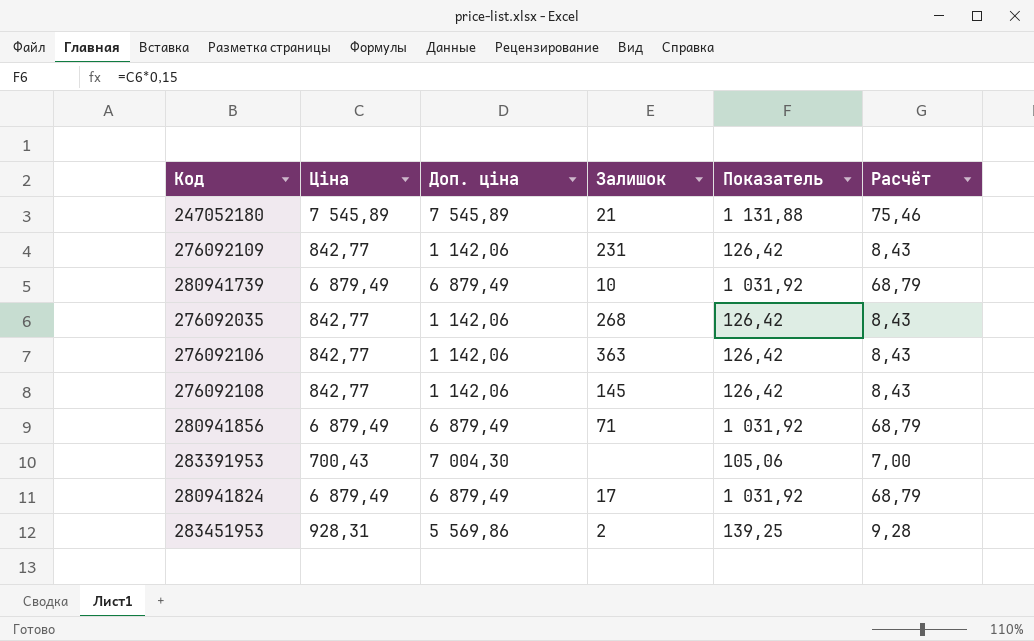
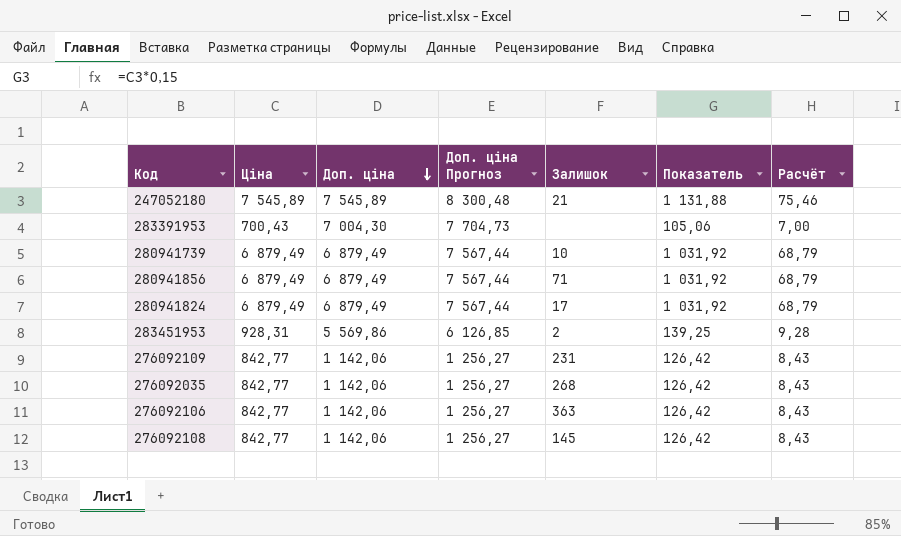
row order: none -> Доп. ціна descending
column Доп. ціна Прогноз | formula: none -> [Доп. ціна] * 1,1

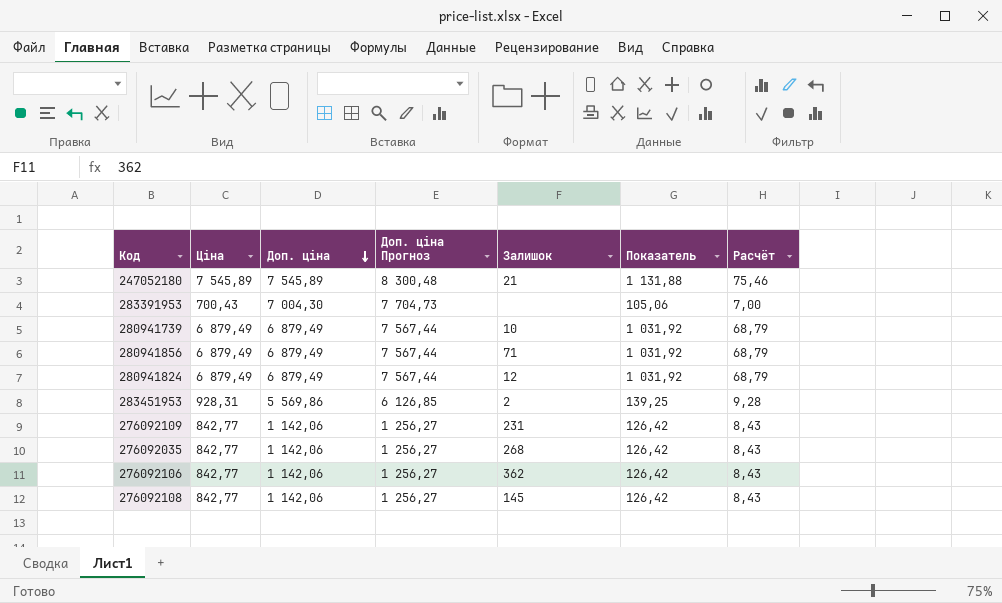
280941824 | Залишок: 17 -> 12
276092106 | Залишок: 363 -> 362

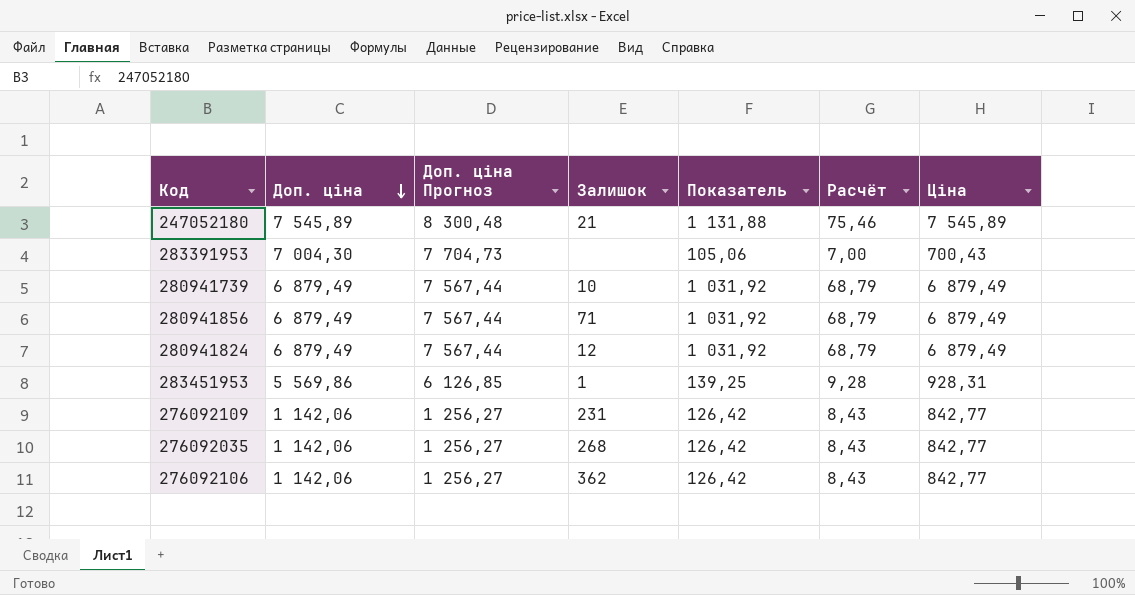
column Ціна | position: 2 -> 7
row 276092108: 842,77 | 1 142,06 | 1 256,27 | 145 | 126,42 | 8,43 -> none
283451953 | Залишок: 2 -> 1

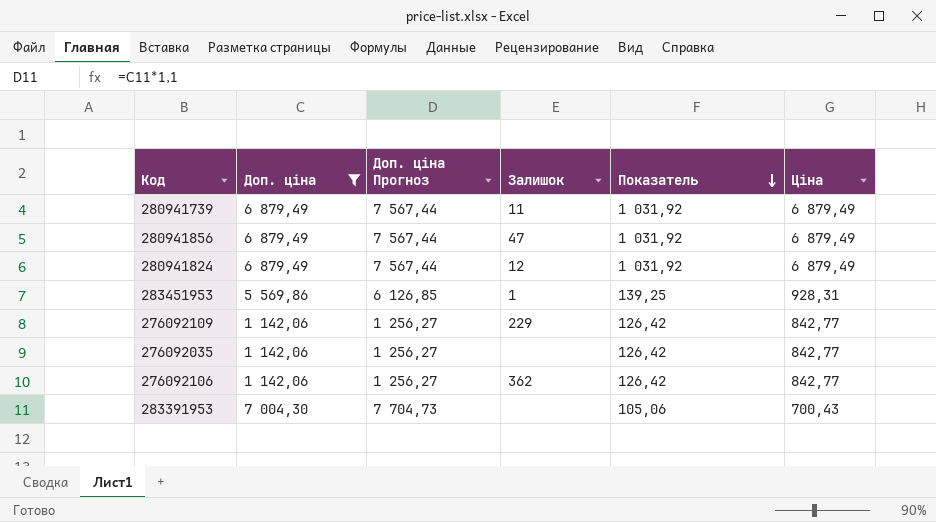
filter: none -> Доп. ціна != 7 545,89
row order: Доп. ціна descending -> Показатель descending
column Расчёт | formula: [Ціна] * 0,01 -> none
280941739 | Залишок: 10 -> 11
280941856 | Залишок: 71 -> 47
276092109 | Залишок: 231 -> 229
276092035 | Залишок: 268 -> none

